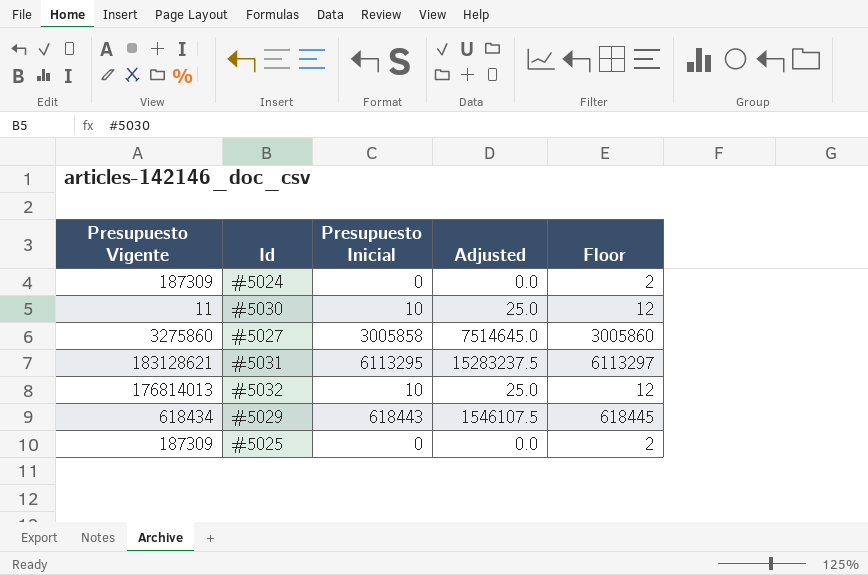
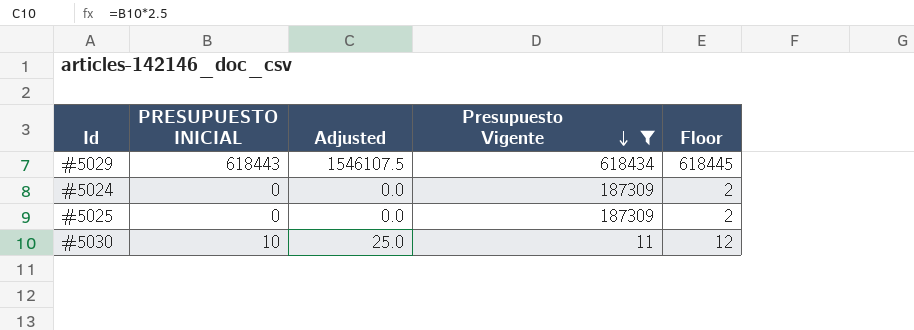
filter: none -> Presupuesto Vigente <= 618434
row order: none -> Presupuesto Vigente descending
column name: Presupuesto Inicial -> PRESUPUESTO INICIAL
column Presupuesto Vigente | position: 1 -> 4

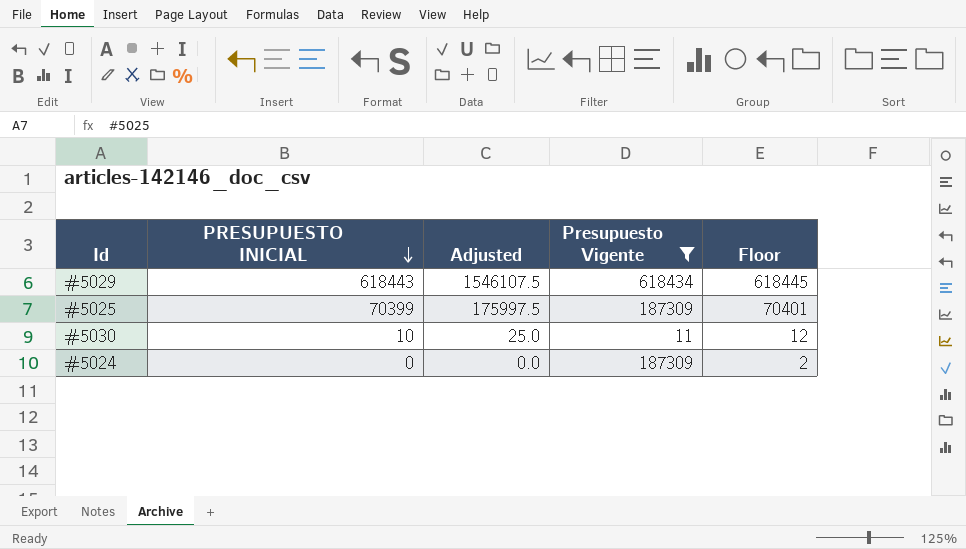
row order: Presupuesto Vigente descending -> PRESUPUESTO INICIAL descending
#5025 | PRESUPUESTO INICIAL: 0 -> 70399
#5025 | Adjusted: 0.0 -> 175997.5
#5025 | Floor: 2 -> 70401

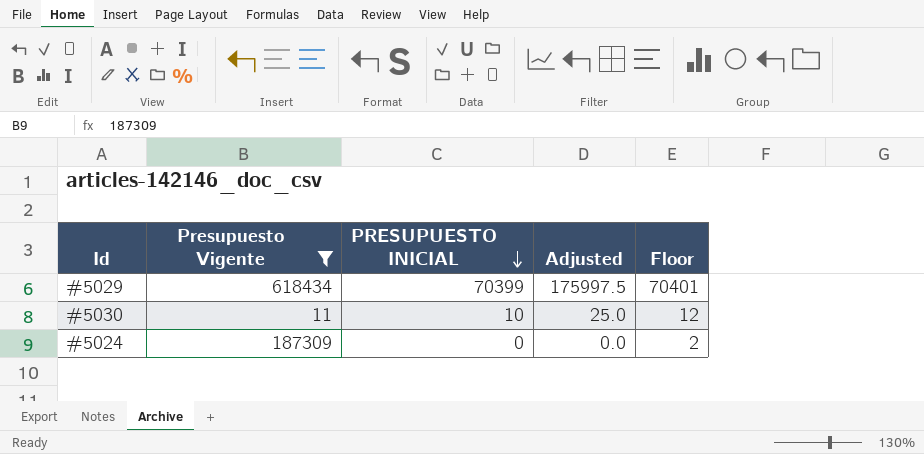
column Presupuesto Vigente | position: 4 -> 2
row #5025: 70399 | 175997.5 | 187309 | 70401 -> none
#5029 | PRESUPUESTO INICIAL: 618443 -> 70399
#5029 | Adjusted: 1546107.5 -> 175997.5
#5029 | Floor: 618445 -> 70401

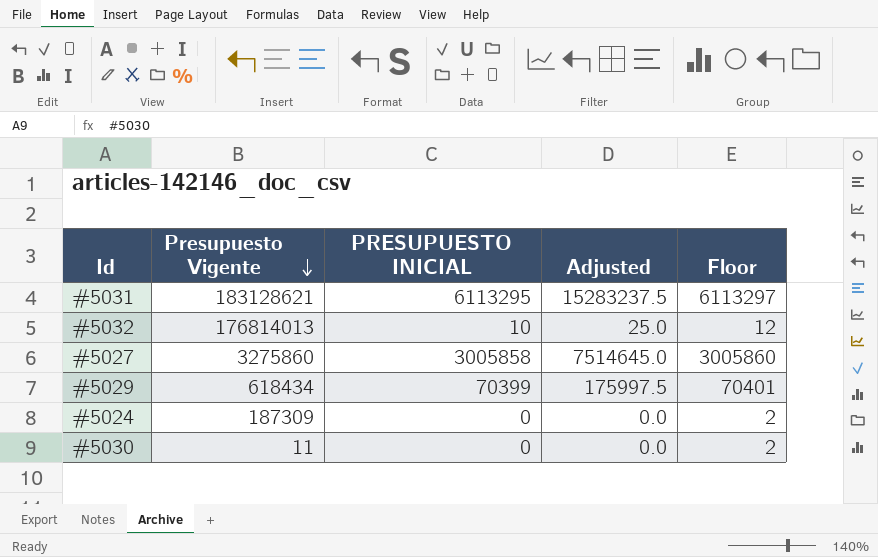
filter: Presupuesto Vigente <= 618434 -> none
row order: PRESUPUESTO INICIAL descending -> Presupuesto Vigente descending
#5030 | PRESUPUESTO INICIAL: 10 -> 0
#5030 | Adjusted: 25.0 -> 0.0
#5030 | Floor: 12 -> 2

